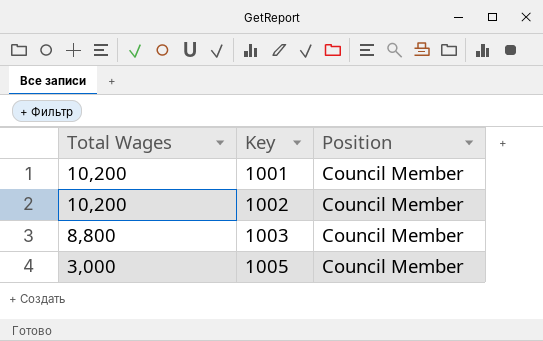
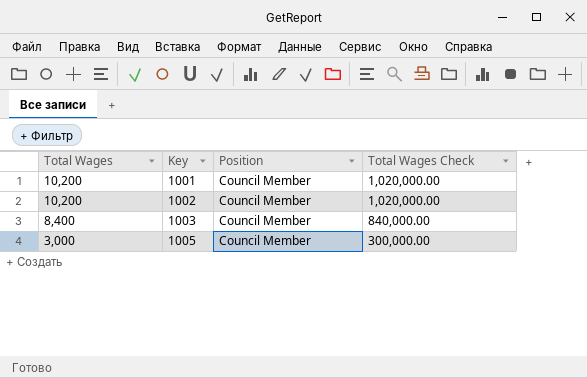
column Total Wages Check | formula: none -> [Total Wages] * 100
1003 | Total Wages: 8,800 -> 8,400

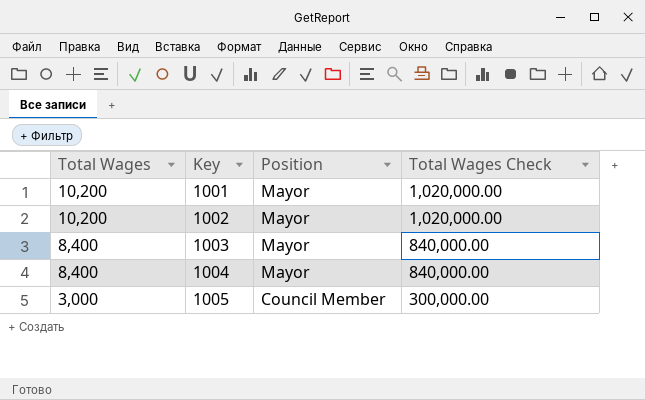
1001 | Position: Council Member -> Mayor
1002 | Position: Council Member -> Mayor
1003 | Position: Council Member -> Mayor
row 1004: none -> 8,400 | Mayor | 840,000.00

